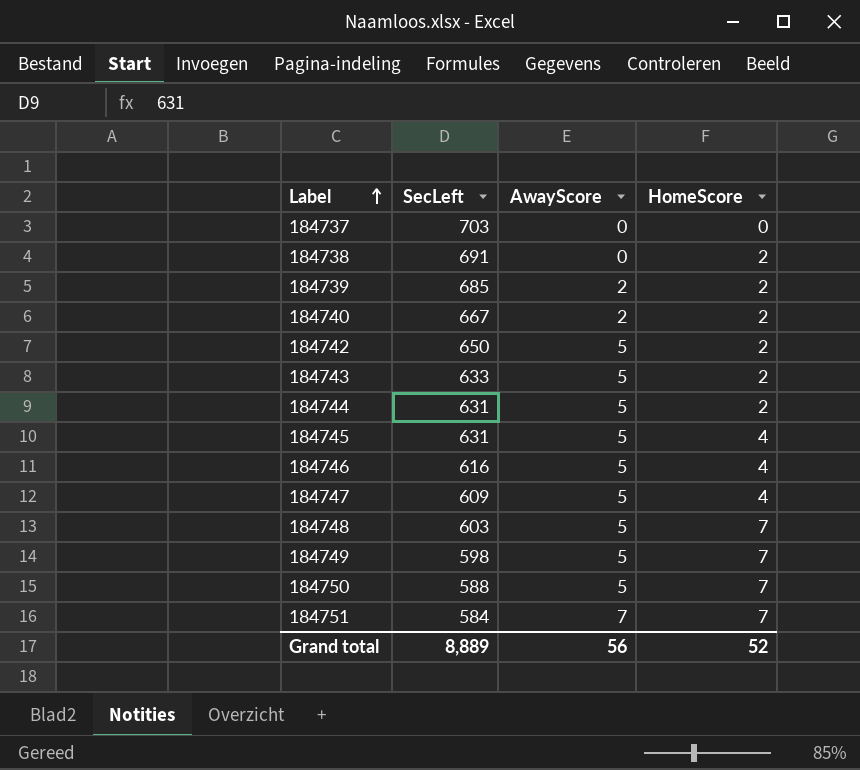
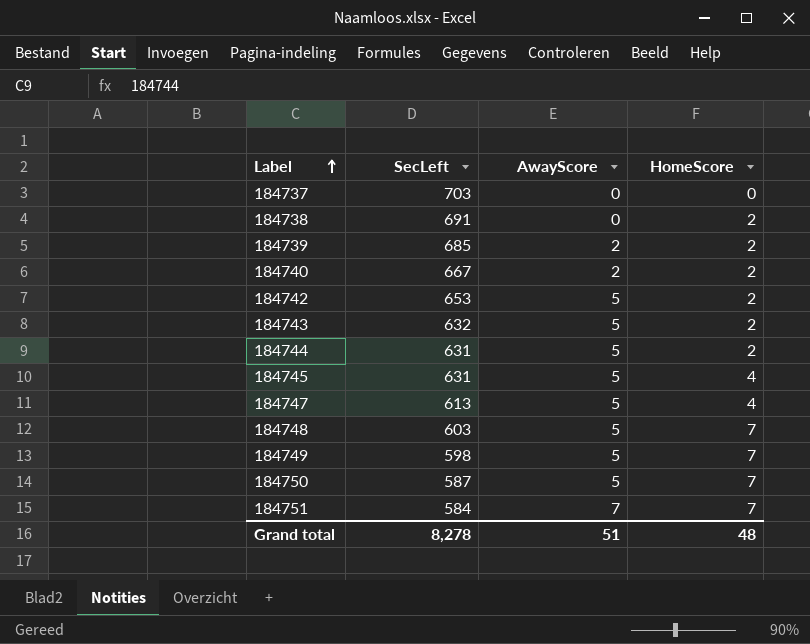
row 184746: 616 | 5 | 4 -> none
184742 | SecLeft: 650 -> 653
184743 | SecLeft: 633 -> 632
184747 | SecLeft: 609 -> 613
184750 | SecLeft: 588 -> 587
Grand total | SecLeft: 8,889 -> 8,278
Grand total | AwayScore: 56 -> 51
Grand total | HomeScore: 52 -> 48

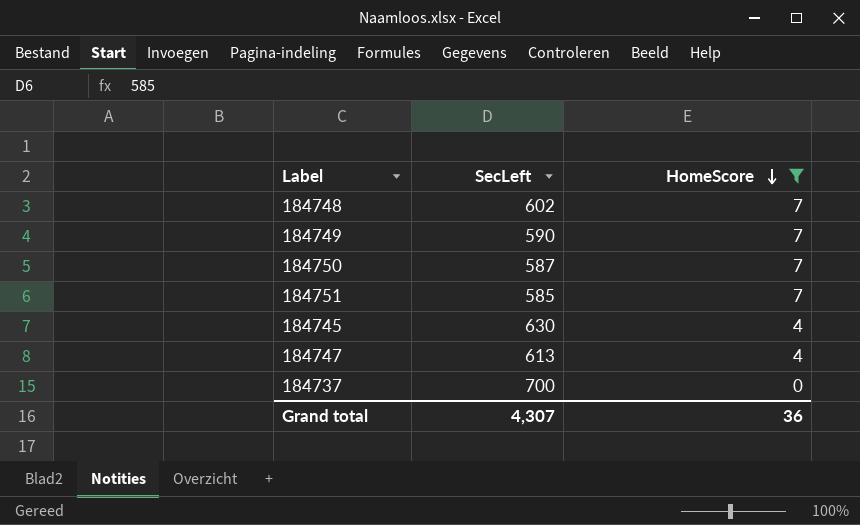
filter: none -> HomeScore != 2
row order: Label ascending -> HomeScore descending
column AwayScore | position: 3 -> none
184748 | SecLeft: 603 -> 602
184749 | SecLeft: 598 -> 590
184751 | SecLeft: 584 -> 585
184745 | SecLeft: 631 -> 630
184737 | SecLeft: 703 -> 700
Grand total | SecLeft: 8,278 -> 4,307
Grand total | HomeScore: 48 -> 36

